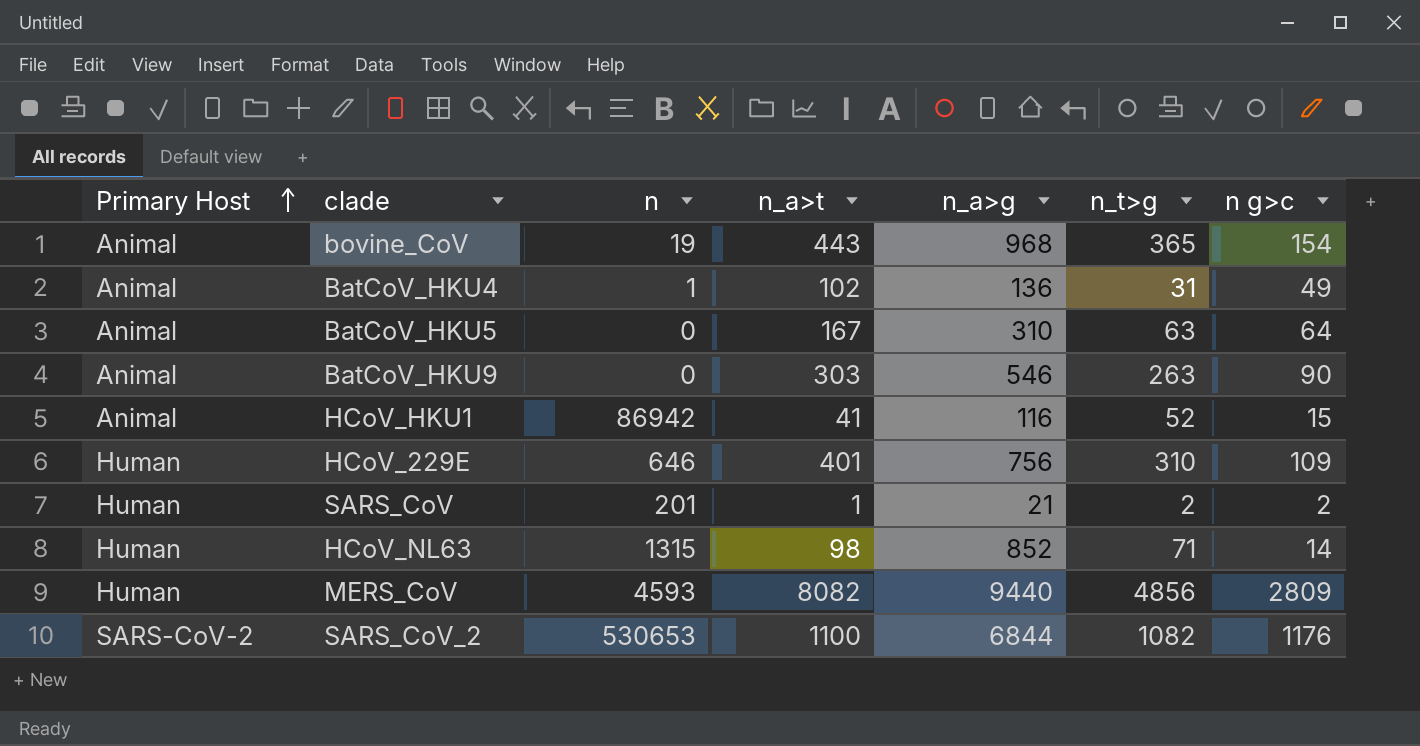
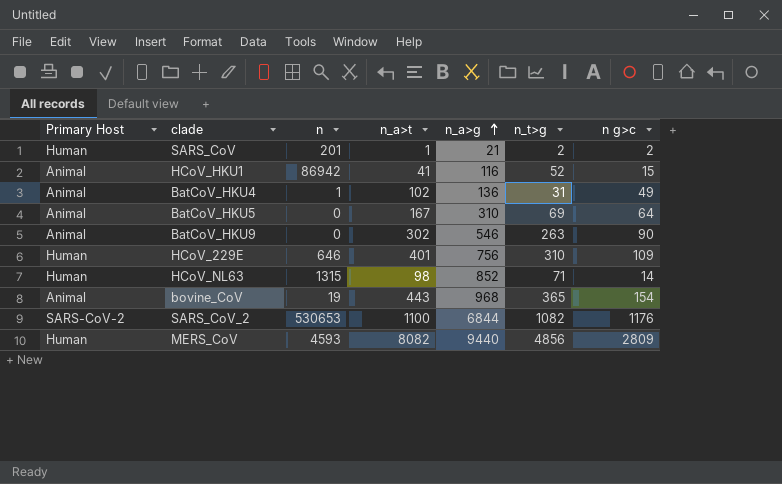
row order: Primary Host ascending -> n_a>g ascending
BatCoV_HKU5 | n_t>g: 63 -> 69
BatCoV_HKU9 | n_a>t: 303 -> 302

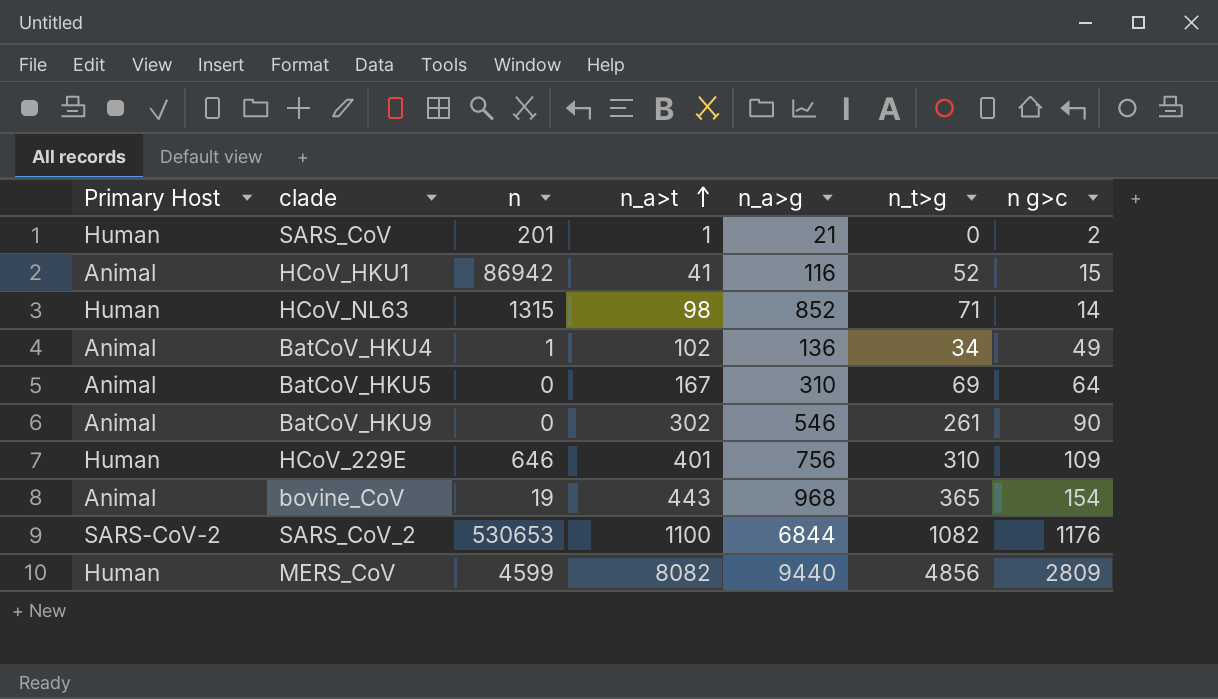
row order: n_a>g ascending -> n_a>t ascending
SARS_CoV | n_t>g: 2 -> 0
BatCoV_HKU4 | n_t>g: 31 -> 34
BatCoV_HKU9 | n_t>g: 263 -> 261
MERS_CoV | n: 4593 -> 4599

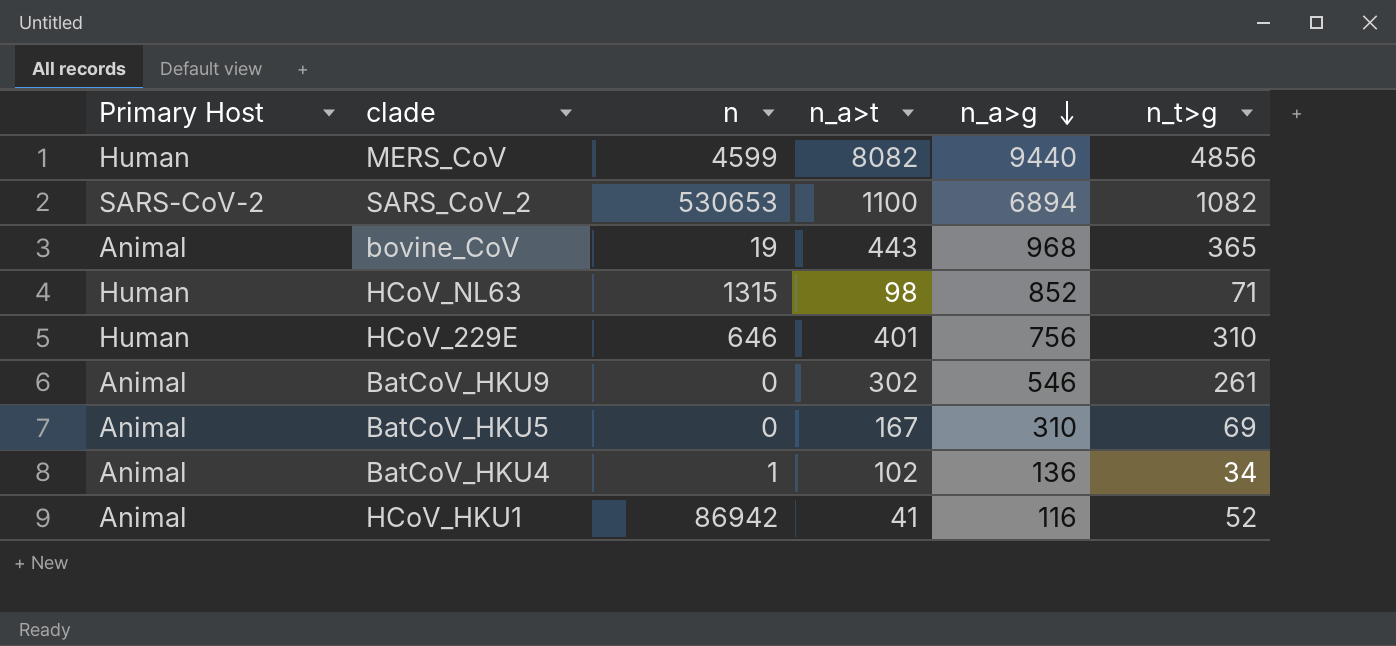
row order: n_a>t ascending -> n_a>g descending
column n g>c | position: 7 -> none
row SARS_CoV: Human | 201 | 1 | 21 | 0 | 2 -> none
SARS_CoV_2 | n_a>g: 6844 -> 6894

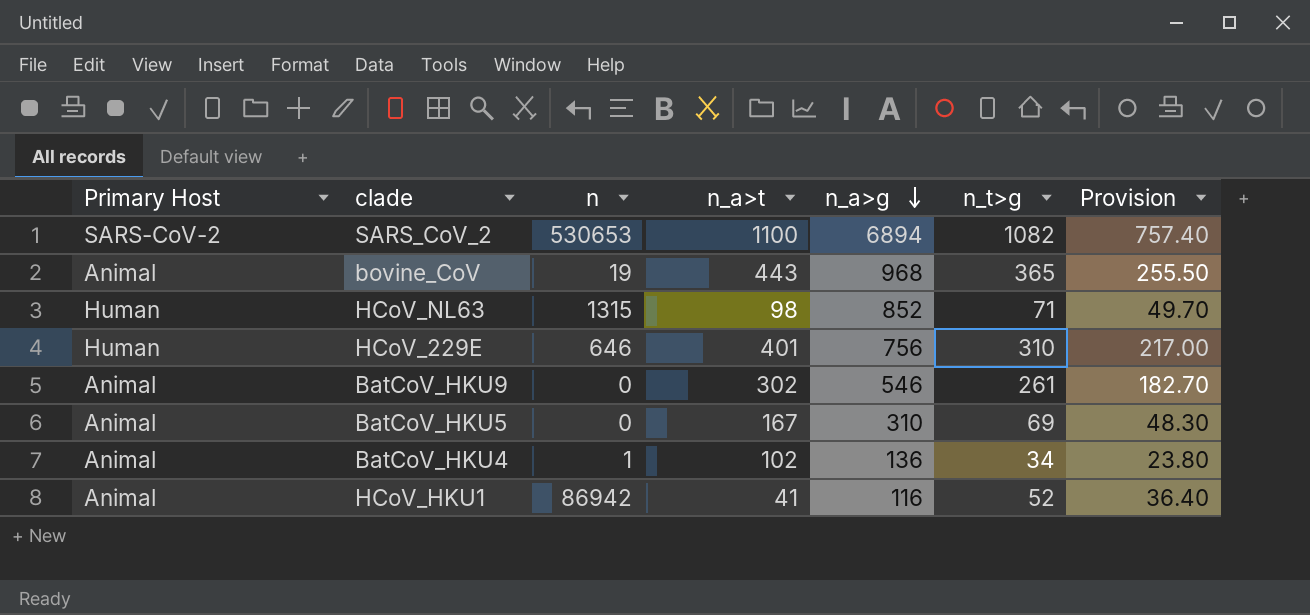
column Provision | formula: none -> [n_t>g] * 0.7
row MERS_CoV: Human | 4599 | 8082 | 9440 | 4856 -> none

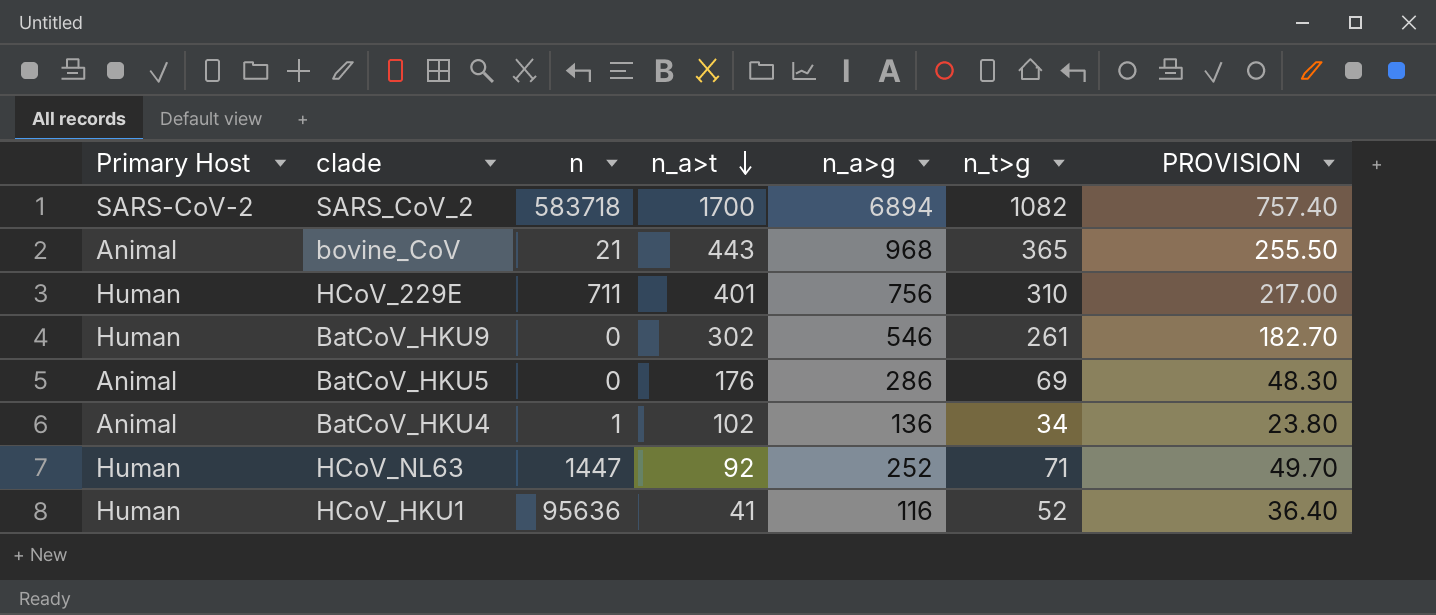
row order: n_a>g descending -> n_a>t descending
column name: Provision -> PROVISION
SARS_CoV_2 | n: 530653 -> 583718
SARS_CoV_2 | n_a>t: 1100 -> 1700
bovine_CoV | n: 19 -> 21
HCoV_229E | n: 646 -> 711
BatCoV_HKU9 | Primary Host: Animal -> Human
BatCoV_HKU5 | n_a>t: 167 -> 176
BatCoV_HKU5 | n_a>g: 310 -> 286
HCoV_NL63 | n: 1315 -> 1447
HCoV_NL63 | n_a>t: 98 -> 92
HCoV_NL63 | n_a>g: 852 -> 252
HCoV_HKU1 | Primary Host: Animal -> Human
HCoV_HKU1 | n: 86942 -> 95636

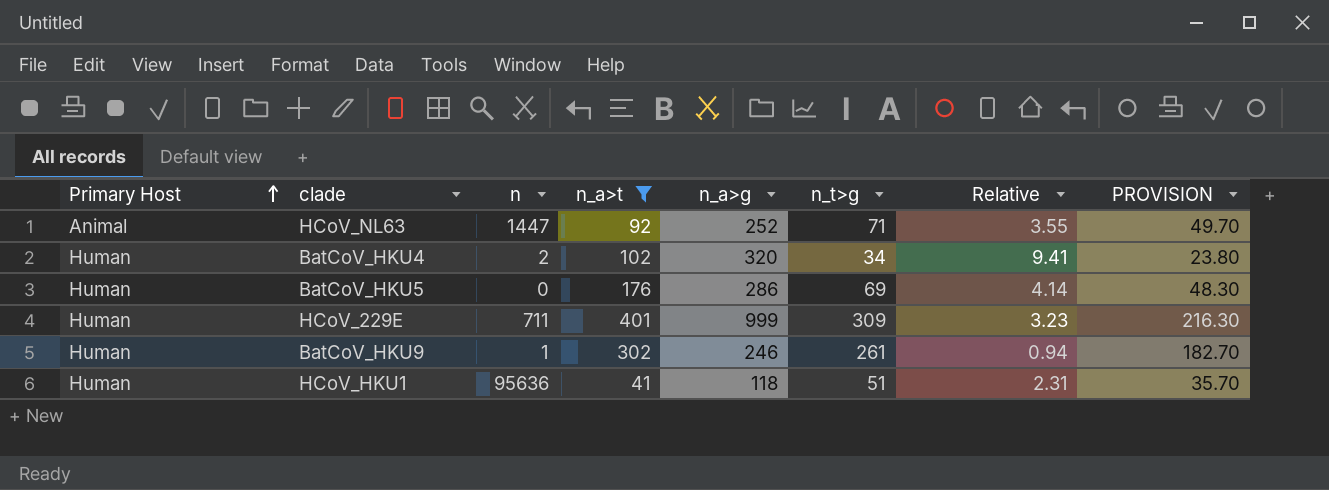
filter: none -> n_a>t <= 401
row order: n_a>t descending -> Primary Host ascending
column Relative | formula: none -> [n_a>g] / [n_t>g]
HCoV_NL63 | Primary Host: Human -> Animal
BatCoV_HKU4 | Primary Host: Animal -> Human
BatCoV_HKU4 | n: 1 -> 2
BatCoV_HKU4 | n_a>g: 136 -> 320
BatCoV_HKU5 | Primary Host: Animal -> Human
HCoV_229E | n_a>g: 756 -> 999
HCoV_229E | n_t>g: 310 -> 309
HCoV_229E | PROVISION: 217.00 -> 216.30
BatCoV_HKU9 | n: 0 -> 1
BatCoV_HKU9 | n_a>g: 546 -> 246
HCoV_HKU1 | n_a>g: 116 -> 118
HCoV_HKU1 | n_t>g: 52 -> 51
HCoV_HKU1 | PROVISION: 36.40 -> 35.70

